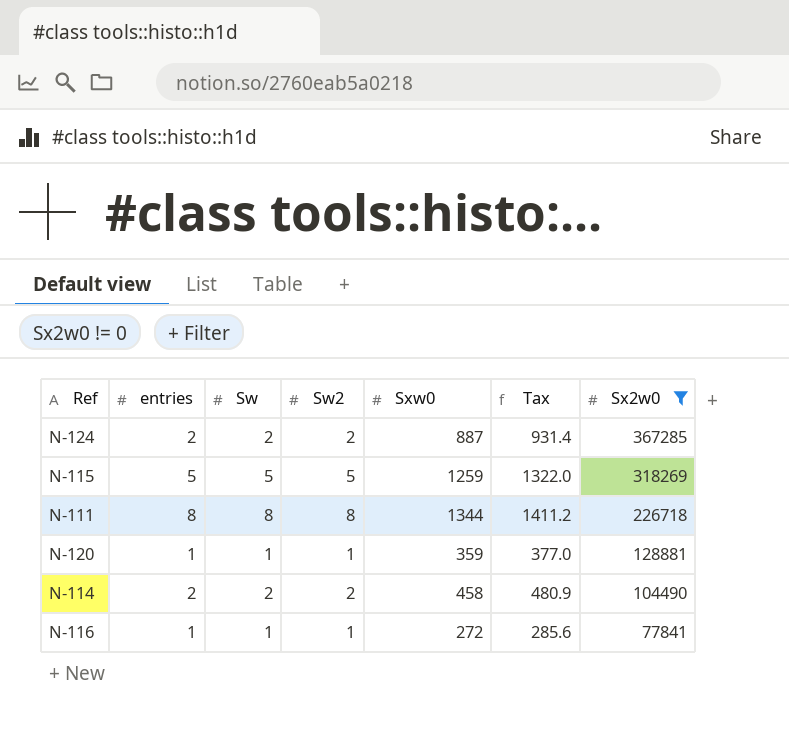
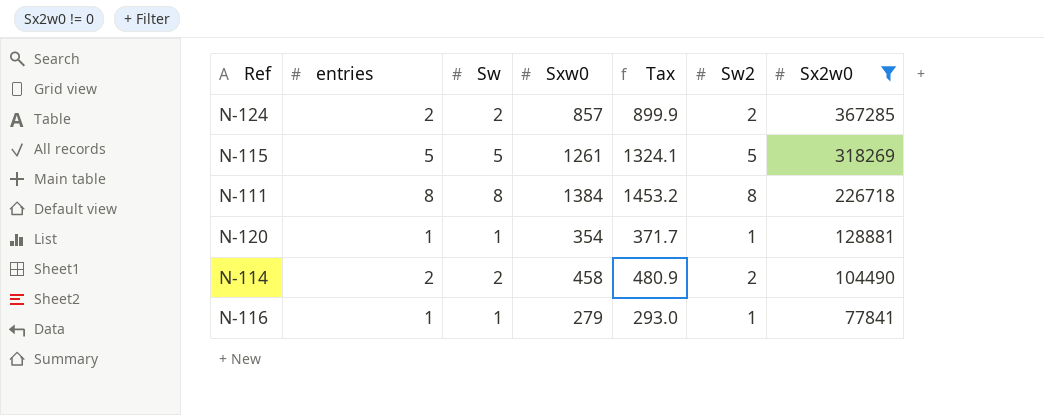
column Sw2 | position: 4 -> 6
N-124 | Sxw0: 887 -> 857
N-124 | Tax: 931.4 -> 899.9
N-115 | Sxw0: 1259 -> 1261
N-115 | Tax: 1322.0 -> 1324.1
N-111 | Sxw0: 1344 -> 1384
N-111 | Tax: 1411.2 -> 1453.2
N-120 | Sxw0: 359 -> 354
N-120 | Tax: 377.0 -> 371.7
N-116 | Sxw0: 272 -> 279
N-116 | Tax: 285.6 -> 293.0

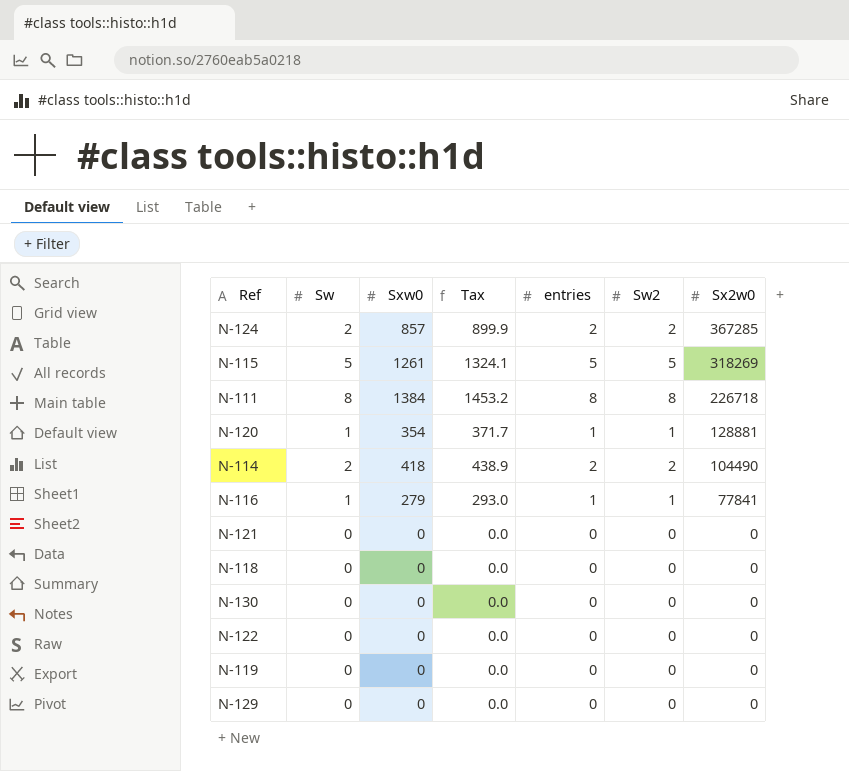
filter: Sx2w0 != 0 -> none
column entries | position: 2 -> 5
N-114 | Sxw0: 458 -> 418
N-114 | Tax: 480.9 -> 438.9

